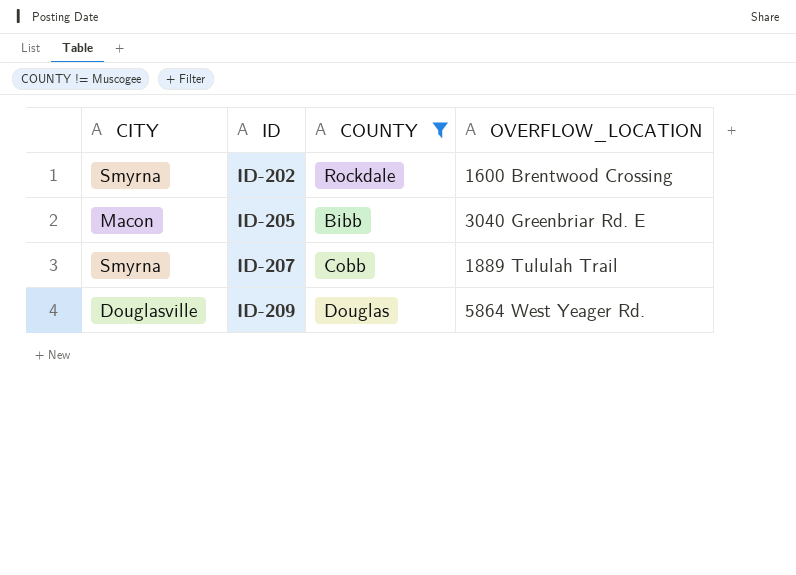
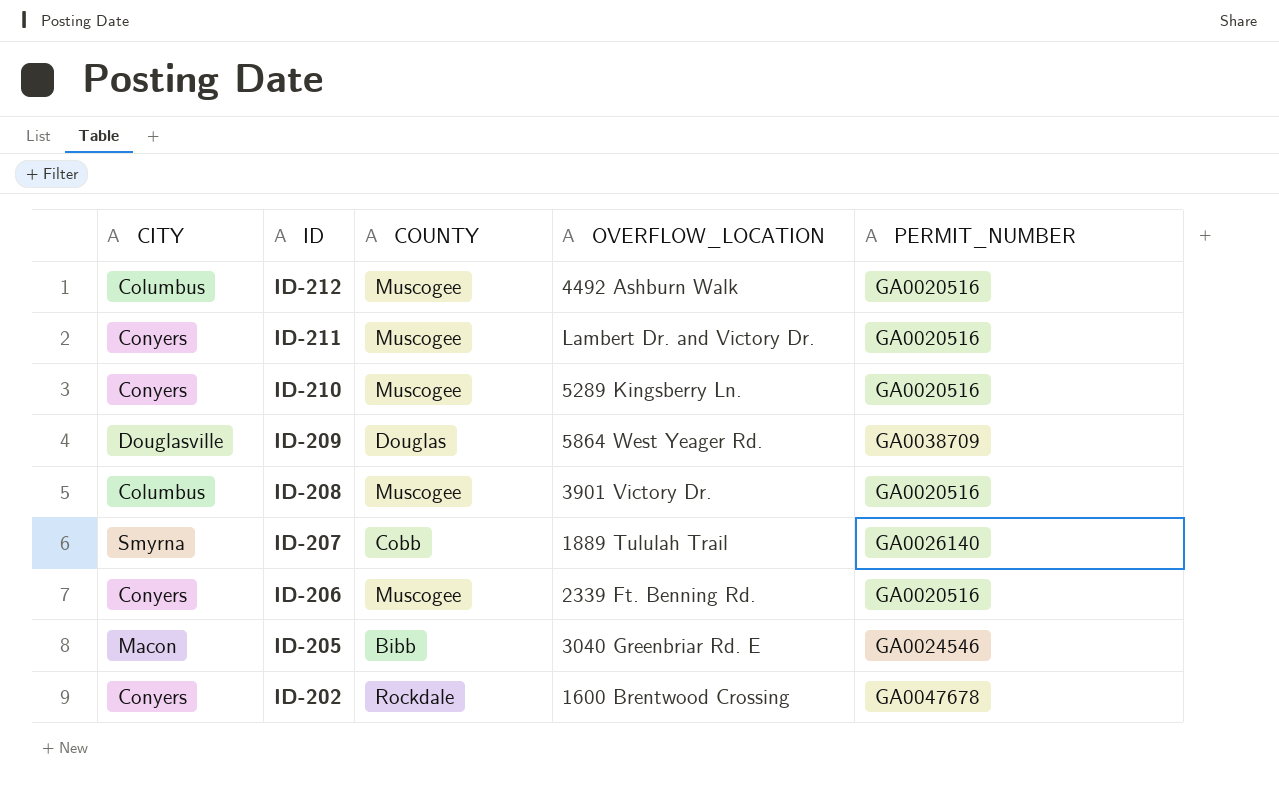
filter: COUNTY != Muscogee -> none
row order: ID ascending -> ID descending
column PERMIT_NUMBER | position: none -> 5
ID-202 | CITY: Smyrna -> Conyers

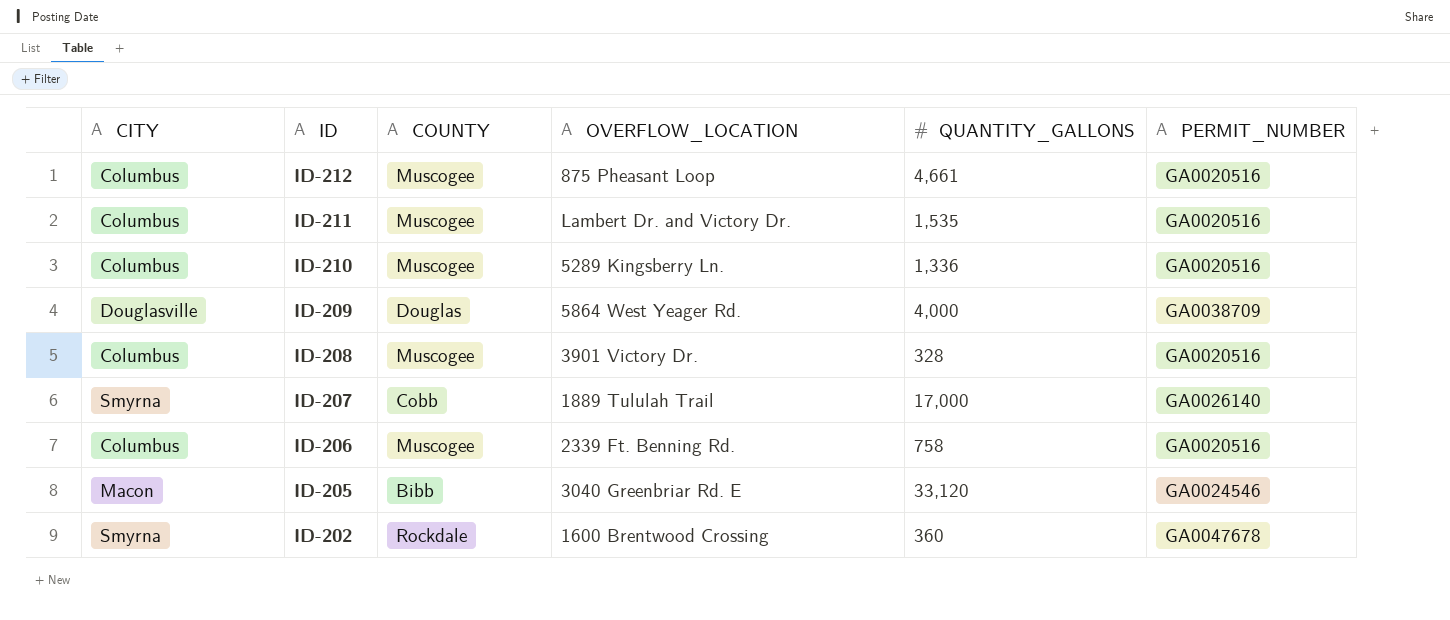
column QUANTITY_GALLONS | position: none -> 5
ID-212 | OVERFLOW_LOCATION: 4492 Ashburn Walk -> 875 Pheasant Loop
ID-211 | CITY: Conyers -> Columbus
ID-210 | CITY: Conyers -> Columbus
ID-206 | CITY: Conyers -> Columbus
ID-202 | CITY: Conyers -> Smyrna

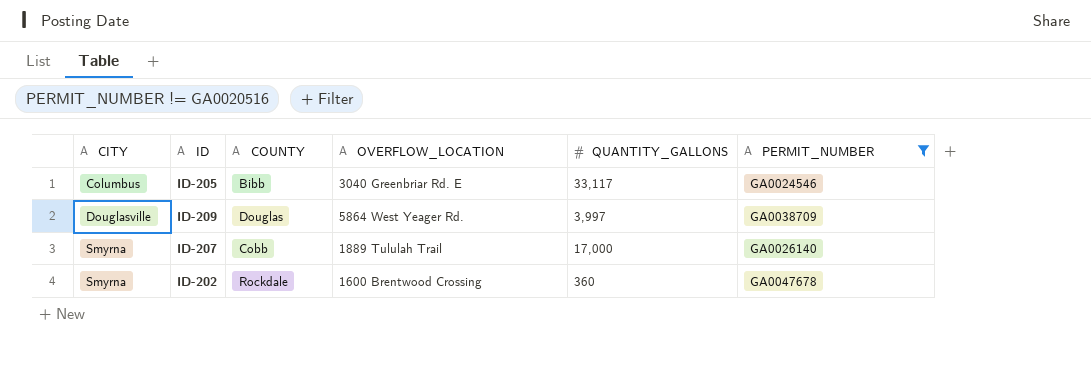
filter: none -> PERMIT_NUMBER != GA0020516
row order: ID descending -> CITY ascending
ID-205 | CITY: Macon -> Columbus
ID-205 | QUANTITY_GALLONS: 33,120 -> 33,117
ID-209 | QUANTITY_GALLONS: 4,000 -> 3,997

